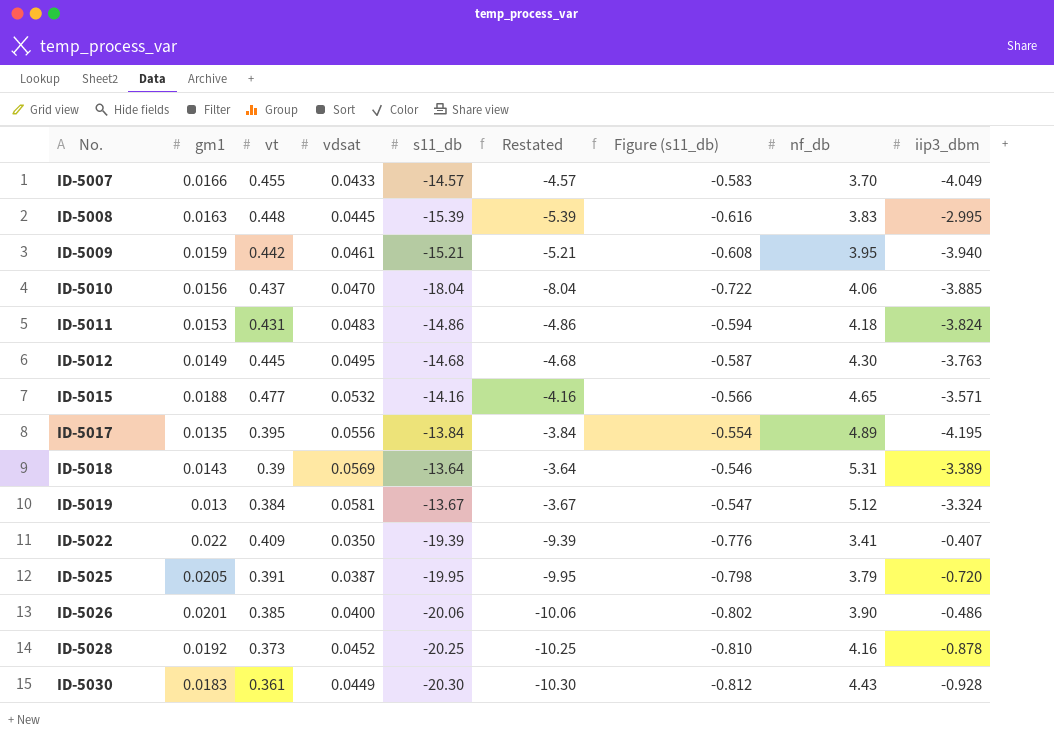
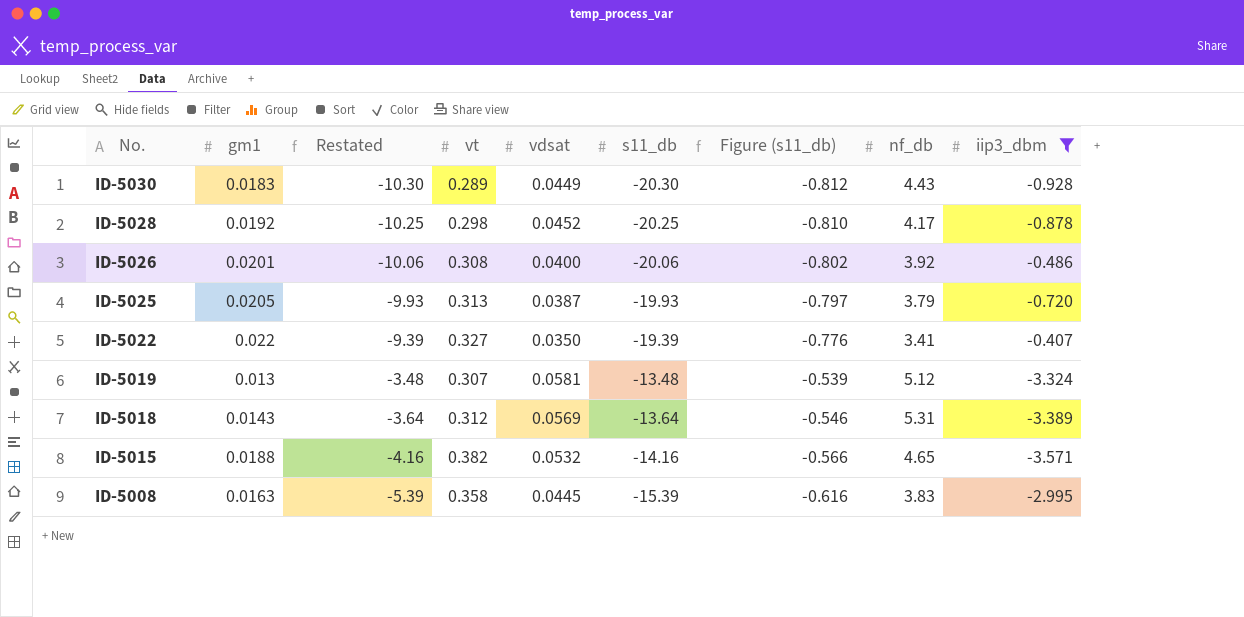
filter: none -> iip3_dbm >= -3.571
row order: No. ascending -> No. descending
column Restated | position: 6 -> 3
ID-5030 | vt: 0.361 -> 0.289
ID-5028 | vt: 0.373 -> 0.298
ID-5028 | nf_db: 4.16 -> 4.17
ID-5026 | vt: 0.385 -> 0.308
ID-5026 | nf_db: 3.90 -> 3.92
ID-5025 | Restated: -9.95 -> -9.93
ID-5025 | vt: 0.391 -> 0.313
ID-5025 | s11_db: -19.95 -> -19.93
ID-5025 | Figure (s11_db): -0.798 -> -0.797
ID-5022 | vt: 0.409 -> 0.327
ID-5019 | Restated: -3.67 -> -3.48
ID-5019 | vt: 0.384 -> 0.307
ID-5019 | s11_db: -13.67 -> -13.48
ID-5019 | Figure (s11_db): -0.547 -> -0.539
ID-5018 | vt: 0.39 -> 0.312
ID-5015 | vt: 0.477 -> 0.382
ID-5008 | vt: 0.448 -> 0.358

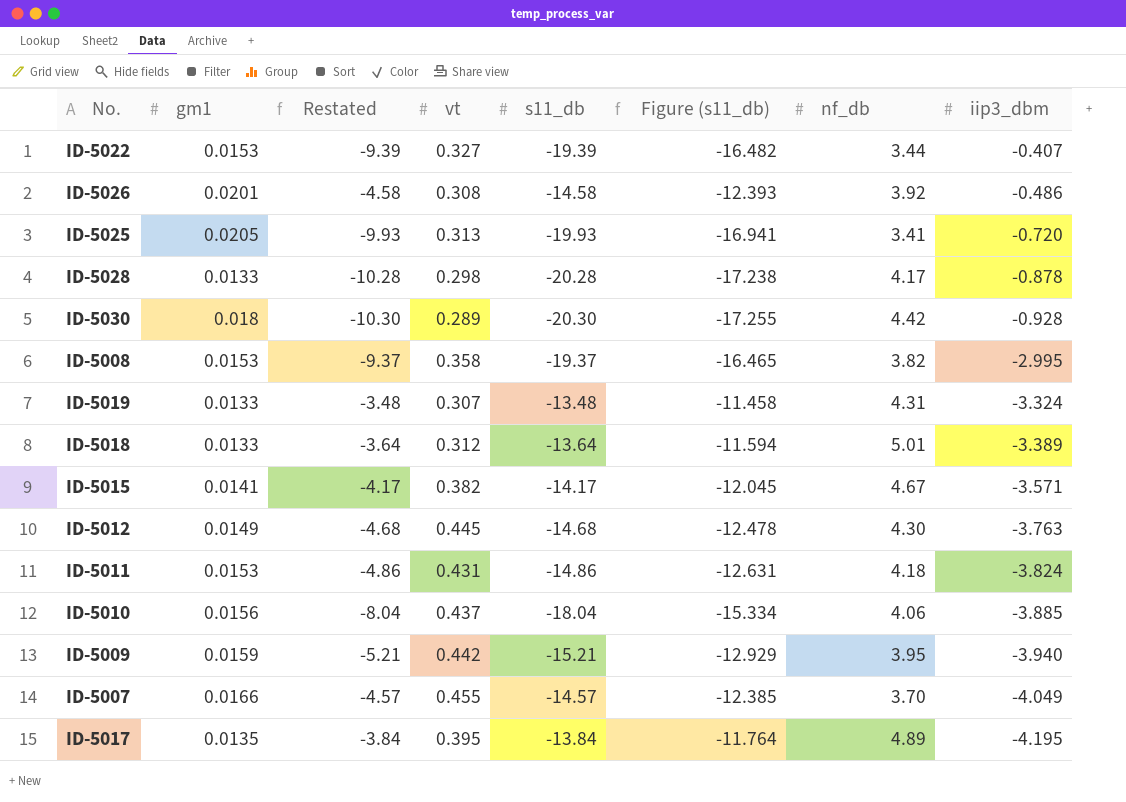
filter: iip3_dbm >= -3.571 -> none
row order: No. descending -> iip3_dbm descending
column vdsat | position: 5 -> none
column Figure (s11_db) | formula: [s11_db] * 0.04 -> [s11_db] * 0.85
ID-5022 | gm1: 0.022 -> 0.0153
ID-5022 | nf_db: 3.41 -> 3.44
ID-5026 | Restated: -10.06 -> -4.58
ID-5026 | s11_db: -20.06 -> -14.58
ID-5025 | nf_db: 3.79 -> 3.41
ID-5028 | gm1: 0.0192 -> 0.0133
ID-5028 | Restated: -10.25 -> -10.28
ID-5028 | s11_db: -20.25 -> -20.28
ID-5030 | gm1: 0.0183 -> 0.018
ID-5030 | nf_db: 4.43 -> 4.42
ID-5008 | gm1: 0.0163 -> 0.0153
ID-5008 | Restated: -5.39 -> -9.37
ID-5008 | s11_db: -15.39 -> -19.37
ID-5008 | nf_db: 3.83 -> 3.82
ID-5019 | gm1: 0.013 -> 0.0133
ID-5019 | nf_db: 5.12 -> 4.31
ID-5018 | gm1: 0.0143 -> 0.0133
ID-5018 | nf_db: 5.31 -> 5.01
ID-5015 | gm1: 0.0188 -> 0.0141
ID-5015 | Restated: -4.16 -> -4.17
ID-5015 | s11_db: -14.16 -> -14.17
ID-5015 | nf_db: 4.65 -> 4.67

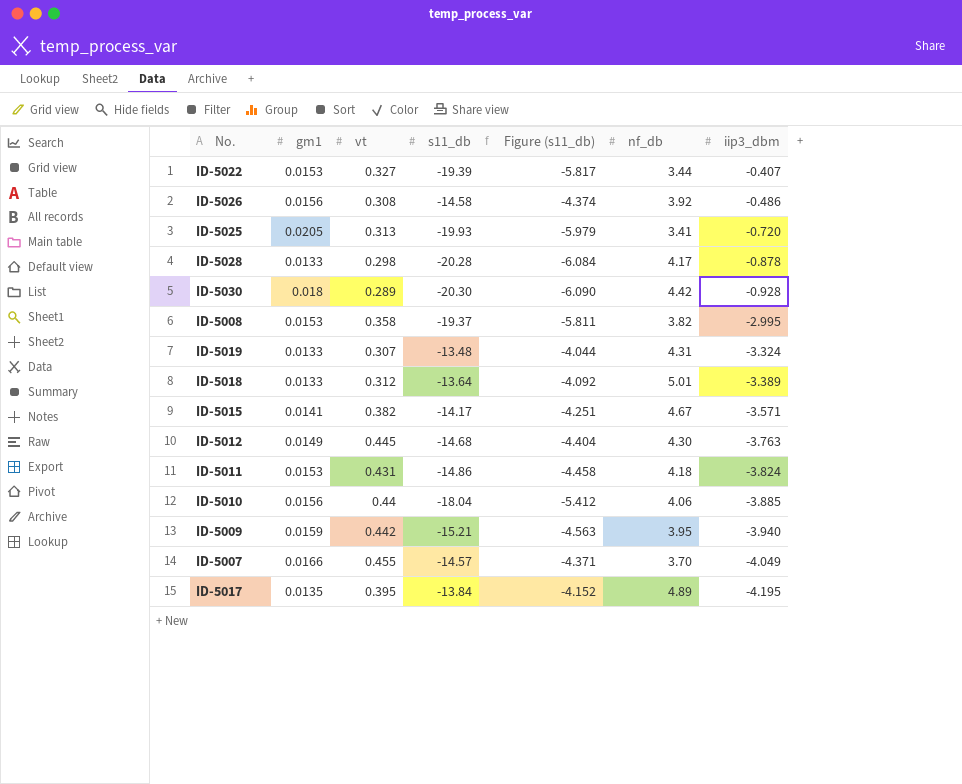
column Restated | formula: [s11_db] + 10 -> none
column Figure (s11_db) | formula: [s11_db] * 0.85 -> [s11_db] * 0.3
ID-5026 | gm1: 0.0201 -> 0.0156
ID-5010 | vt: 0.437 -> 0.44

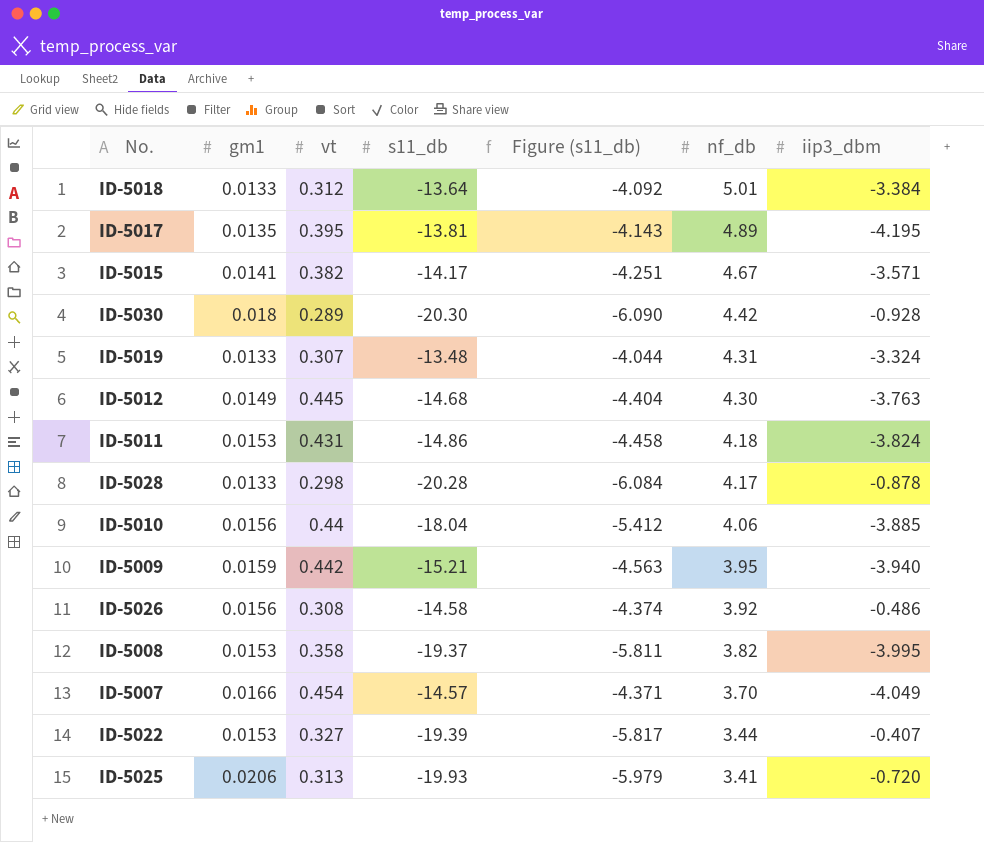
row order: iip3_dbm descending -> nf_db descending
ID-5018 | iip3_dbm: -3.389 -> -3.384
ID-5017 | s11_db: -13.84 -> -13.81
ID-5017 | Figure (s11_db): -4.152 -> -4.143
ID-5008 | iip3_dbm: -2.995 -> -3.995
ID-5007 | vt: 0.455 -> 0.454
ID-5025 | gm1: 0.0205 -> 0.0206

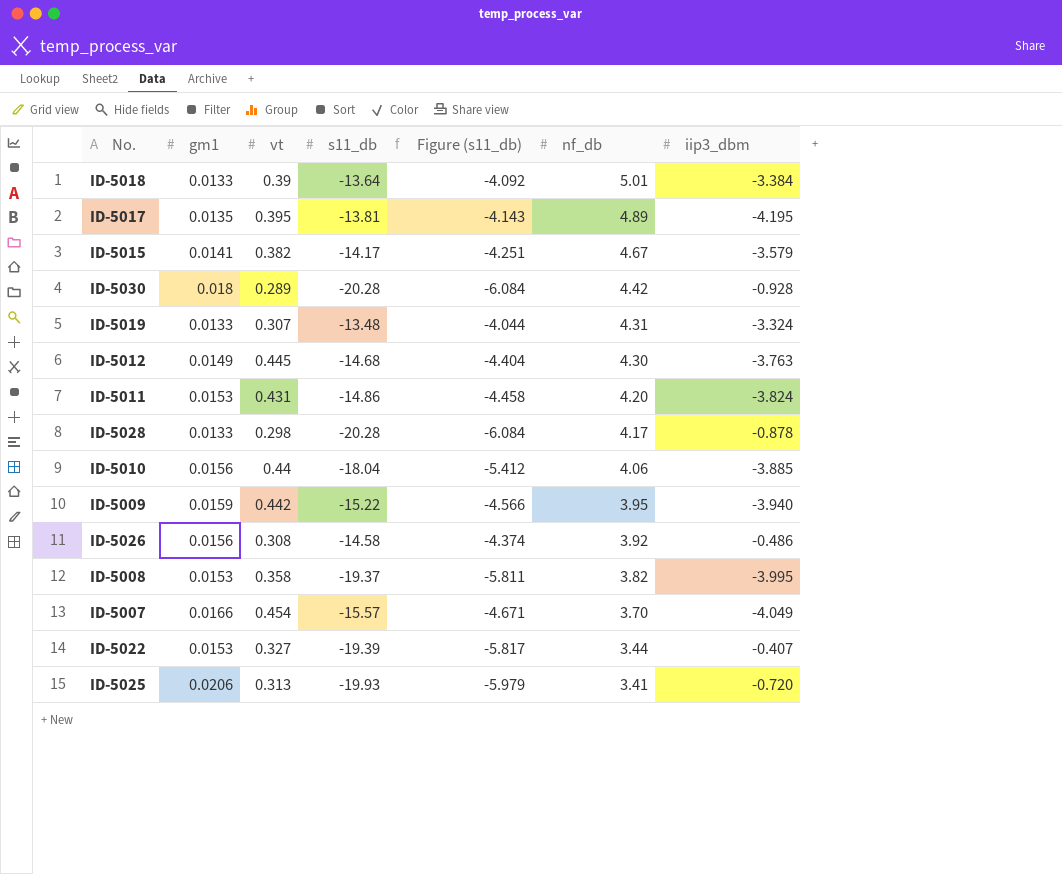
ID-5018 | vt: 0.312 -> 0.39
ID-5015 | iip3_dbm: -3.571 -> -3.579
ID-5030 | s11_db: -20.30 -> -20.28
ID-5030 | Figure (s11_db): -6.090 -> -6.084
ID-5011 | nf_db: 4.18 -> 4.20
ID-5009 | s11_db: -15.21 -> -15.22
ID-5009 | Figure (s11_db): -4.563 -> -4.566
ID-5007 | s11_db: -14.57 -> -15.57
ID-5007 | Figure (s11_db): -4.371 -> -4.671

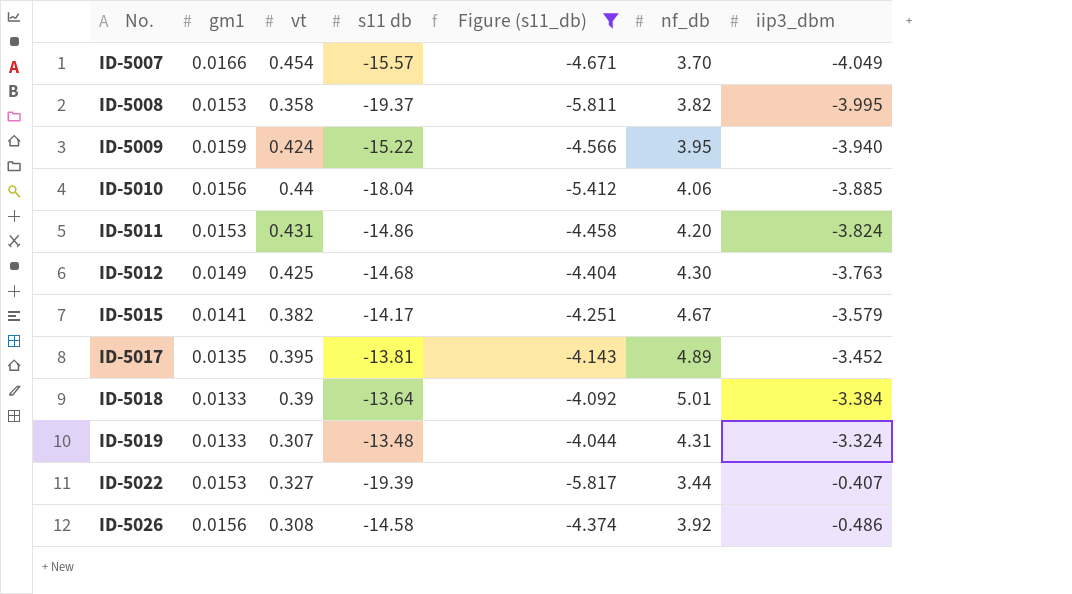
filter: none -> Figure (s11_db) >= -5.817
row order: nf_db descending -> No. ascending
column name: s11_db -> s11 db
ID-5009 | vt: 0.442 -> 0.424
ID-5012 | vt: 0.445 -> 0.425
ID-5017 | iip3_dbm: -4.195 -> -3.452

